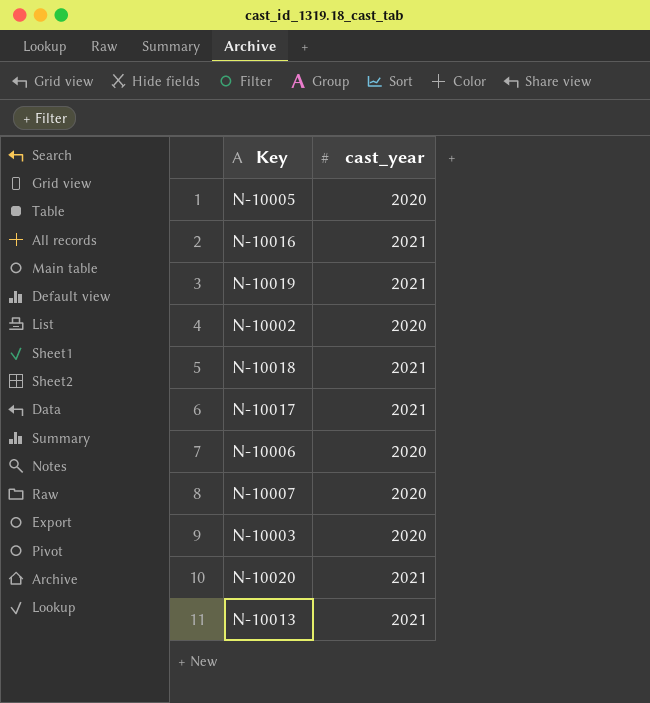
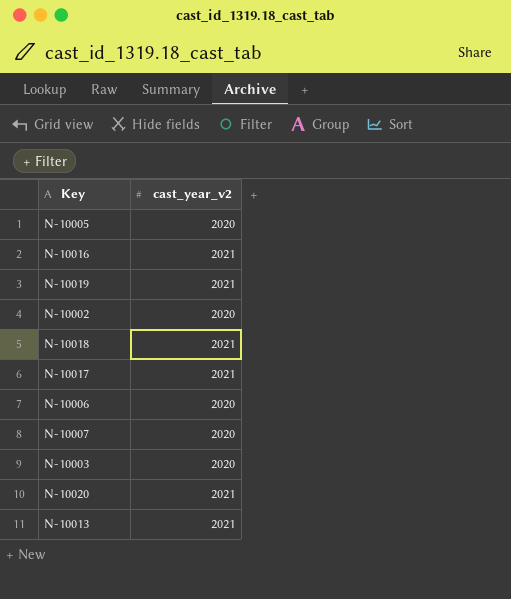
column name: cast_year -> cast_year_v2

